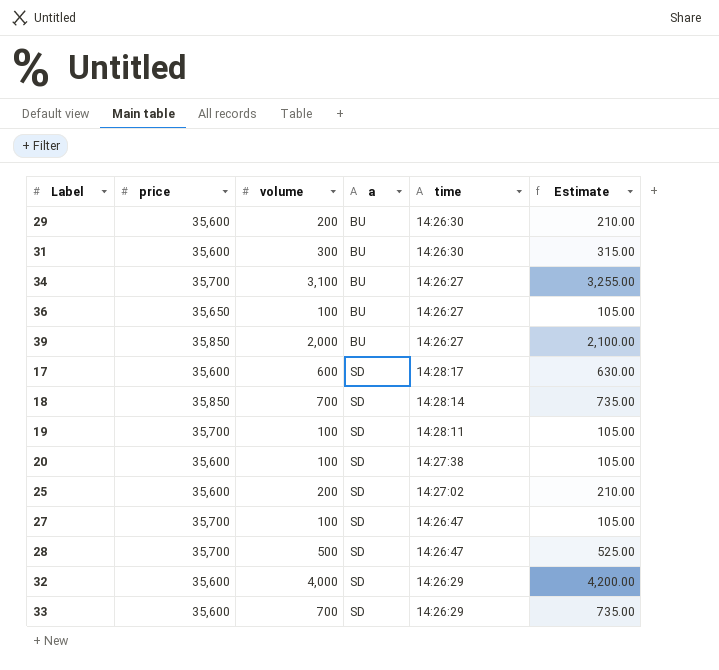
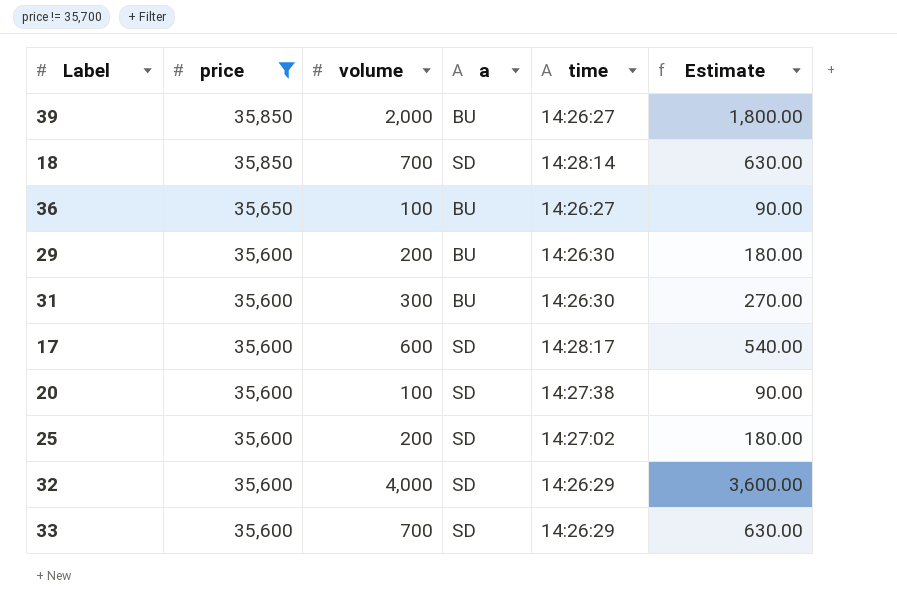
filter: none -> price != 35,700
row order: a ascending -> price descending
column Estimate | formula: [volume] * 1.05 -> [volume] * 0.9

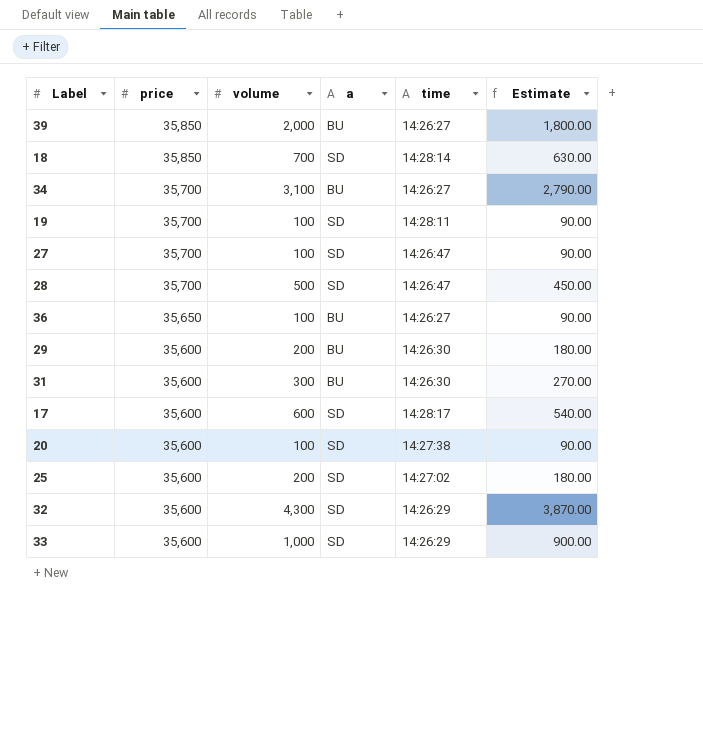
filter: price != 35,700 -> none
32 | volume: 4,000 -> 4,300
32 | Estimate: 3,600.00 -> 3,870.00
33 | volume: 700 -> 1,000
33 | Estimate: 630.00 -> 900.00

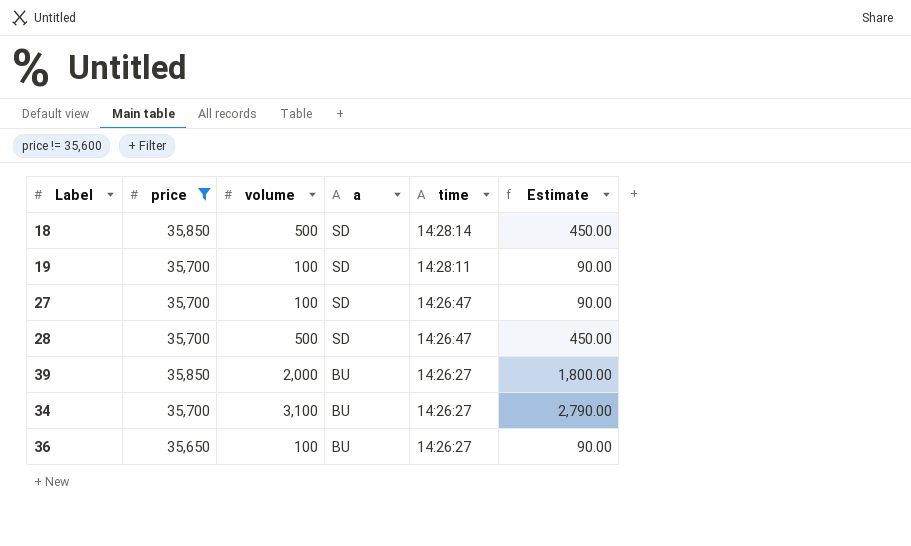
filter: none -> price != 35,600
row order: price descending -> a descending
18 | volume: 700 -> 500
18 | Estimate: 630.00 -> 450.00

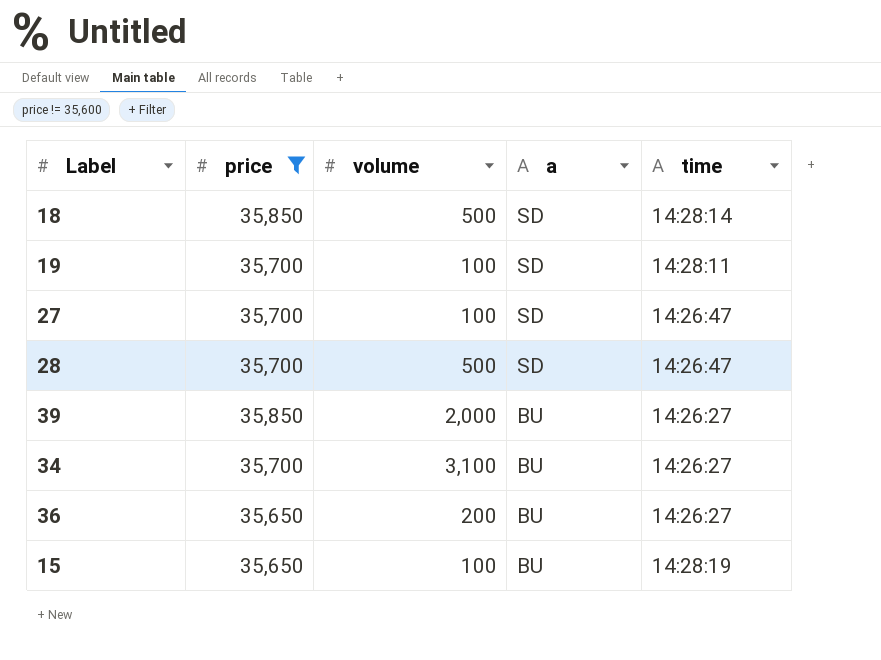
column Estimate | formula: [volume] * 0.9 -> none
36 | volume: 100 -> 200
row 15: none -> 35,650 | 100 | BU | 14:28:19

